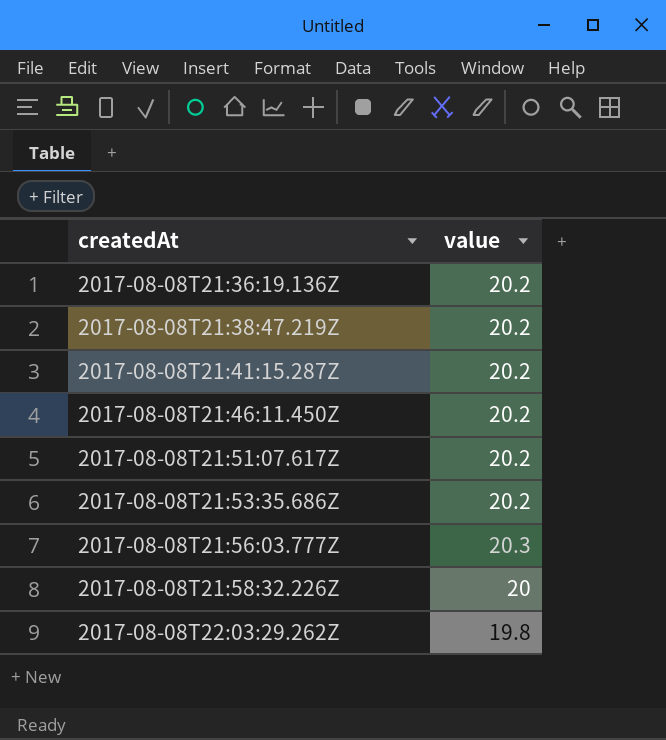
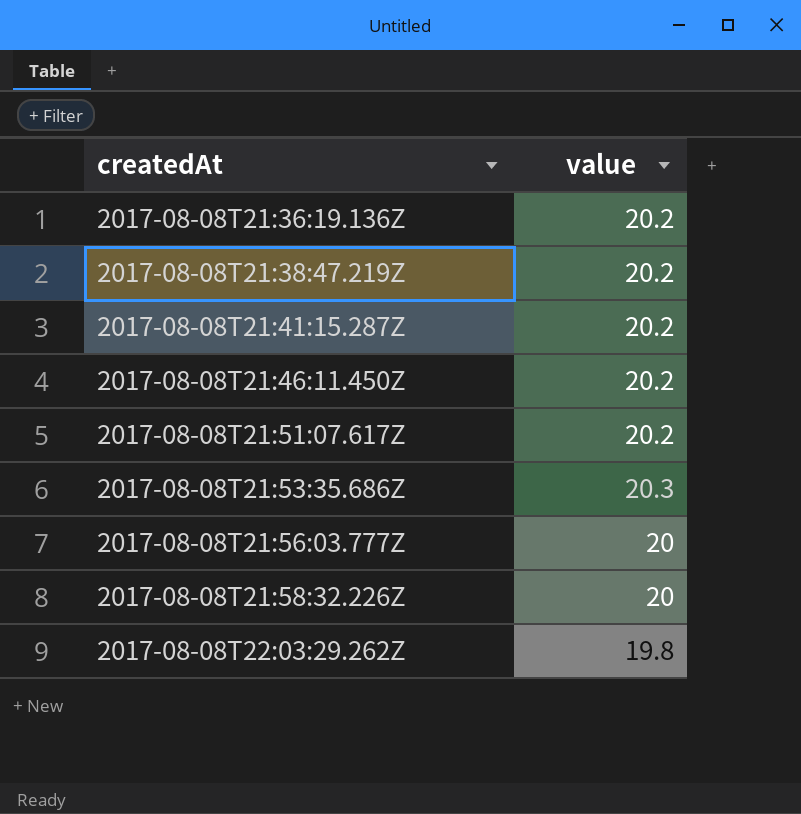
2017-08-08T21:53:35.686Z | value: 20.2 -> 20.3
2017-08-08T21:56:03.777Z | value: 20.3 -> 20

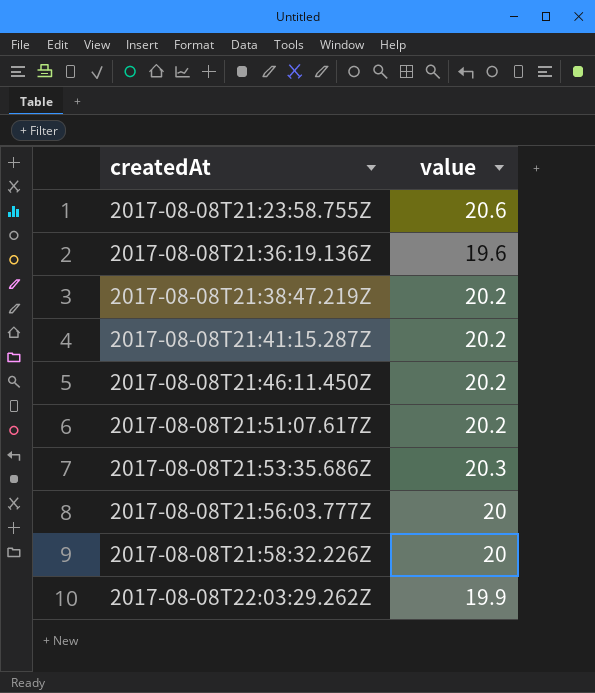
row 2017-08-08T21:23:58.755Z: none -> 20.6
2017-08-08T21:36:19.136Z | value: 20.2 -> 19.6
2017-08-08T22:03:29.262Z | value: 19.8 -> 19.9

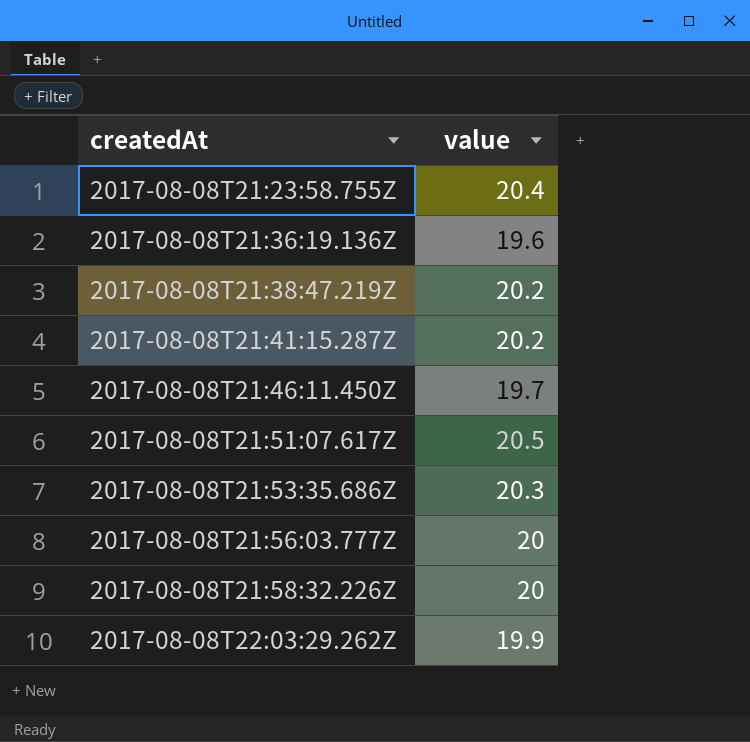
2017-08-08T21:23:58.755Z | value: 20.6 -> 20.4
2017-08-08T21:46:11.450Z | value: 20.2 -> 19.7
2017-08-08T21:51:07.617Z | value: 20.2 -> 20.5

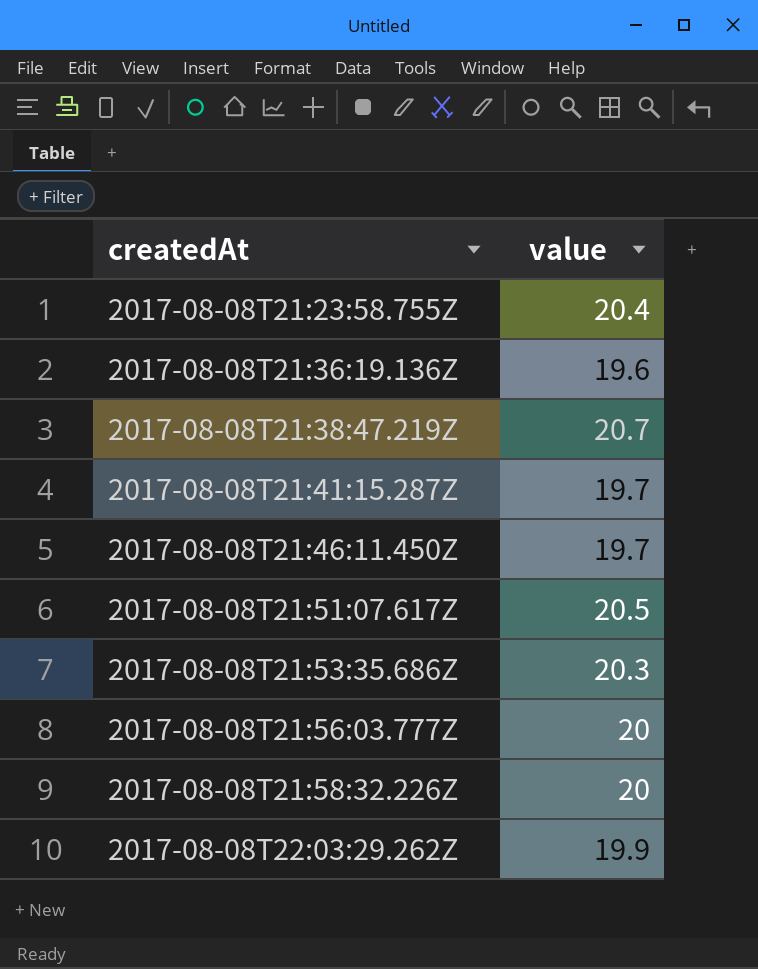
2017-08-08T21:38:47.219Z | value: 20.2 -> 20.7
2017-08-08T21:41:15.287Z | value: 20.2 -> 19.7

